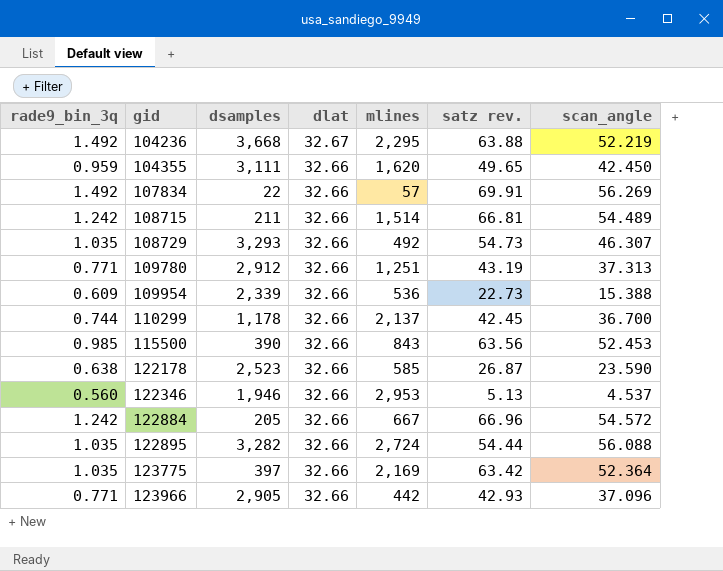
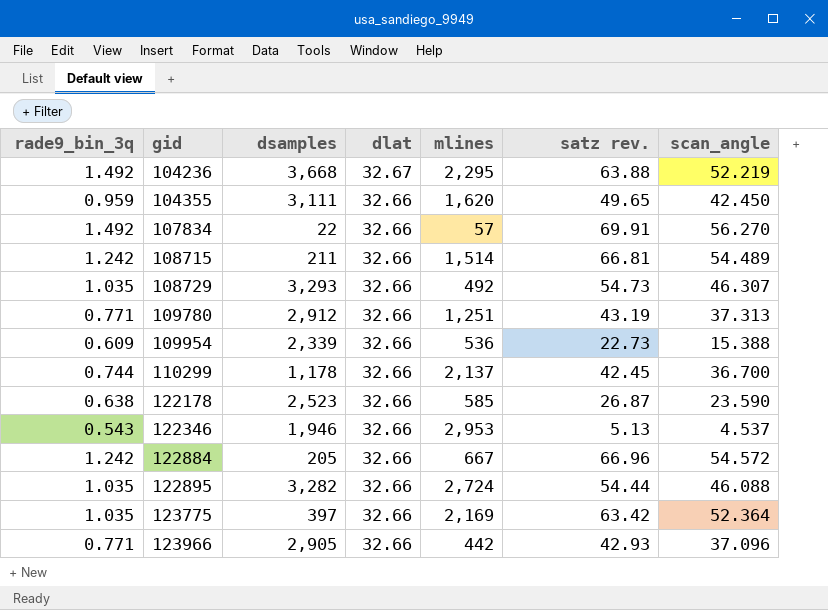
row 115500: 0.985 | 390 | 32.66 | 843 | 63.56 | 52.453 -> none
107834 | scan_angle: 56.269 -> 56.270
122346 | rade9_bin_3q: 0.560 -> 0.543
122895 | scan_angle: 56.088 -> 46.088

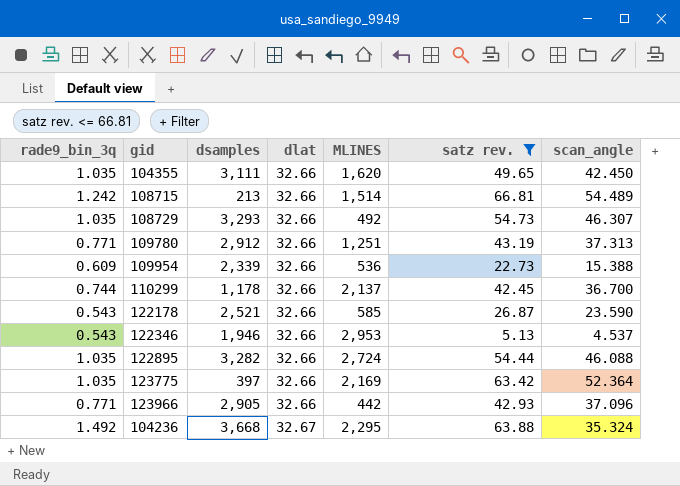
filter: none -> satz rev. <= 66.81
row order: gid ascending -> dlat ascending
column name: mlines -> MLINES
104355 | rade9_bin_3q: 0.959 -> 1.035
108715 | dsamples: 211 -> 213
122178 | rade9_bin_3q: 0.638 -> 0.543
122178 | dsamples: 2,523 -> 2,521
104236 | scan_angle: 52.219 -> 35.324

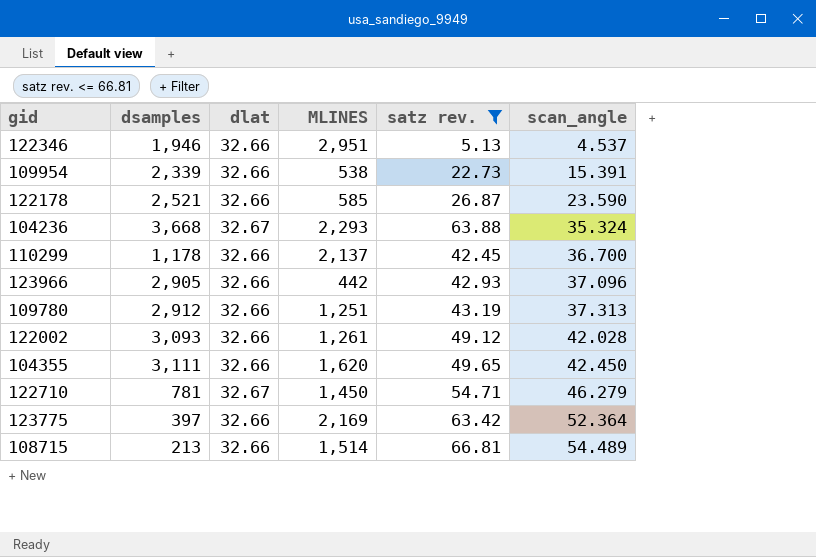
row order: dlat ascending -> scan_angle ascending
column rade9_bin_3q | position: 1 -> none
row 108729: 1.035 | 3,293 | 32.66 | 492 | 54.73 | 46.307 -> none
row 122895: 1.035 | 3,282 | 32.66 | 2,724 | 54.44 | 46.088 -> none
122346 | MLINES: 2,953 -> 2,951
109954 | MLINES: 536 -> 538
109954 | scan_angle: 15.388 -> 15.391
104236 | MLINES: 2,295 -> 2,293
row 122002: none -> 3,093 | 32.66 | 1,261 | 49.12 | 42.028
row 122710: none -> 781 | 32.67 | 1,450 | 54.71 | 46.279

